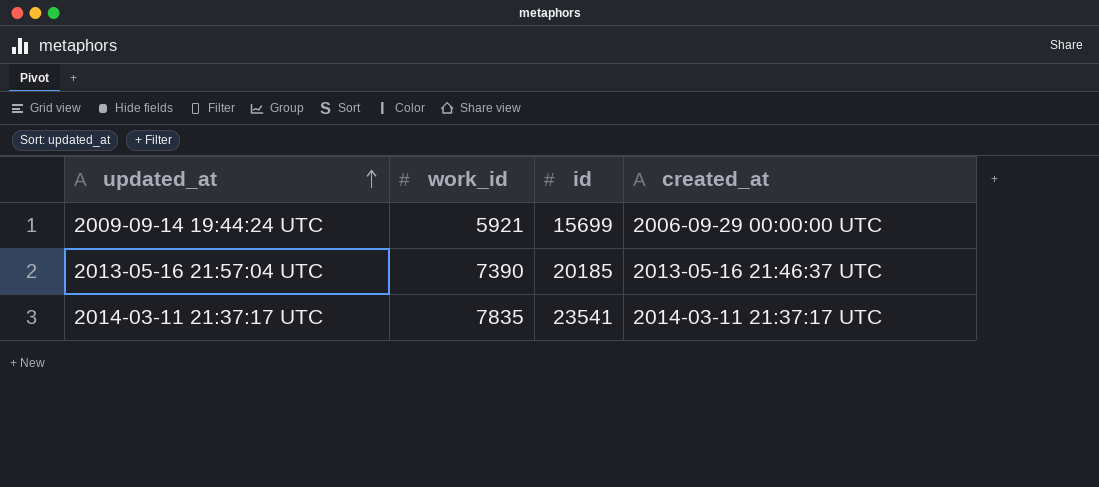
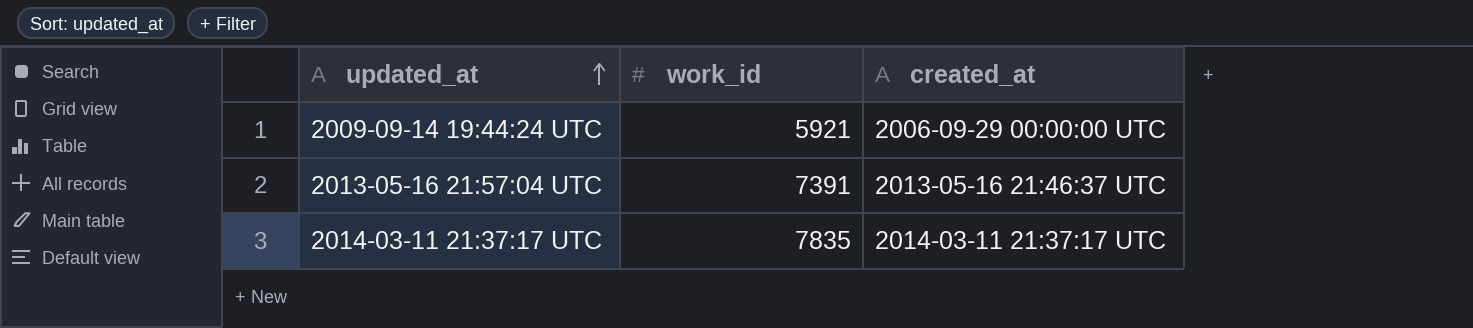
column id | position: 3 -> none
2013-05-16 21:57:04 UTC | work_id: 7390 -> 7391

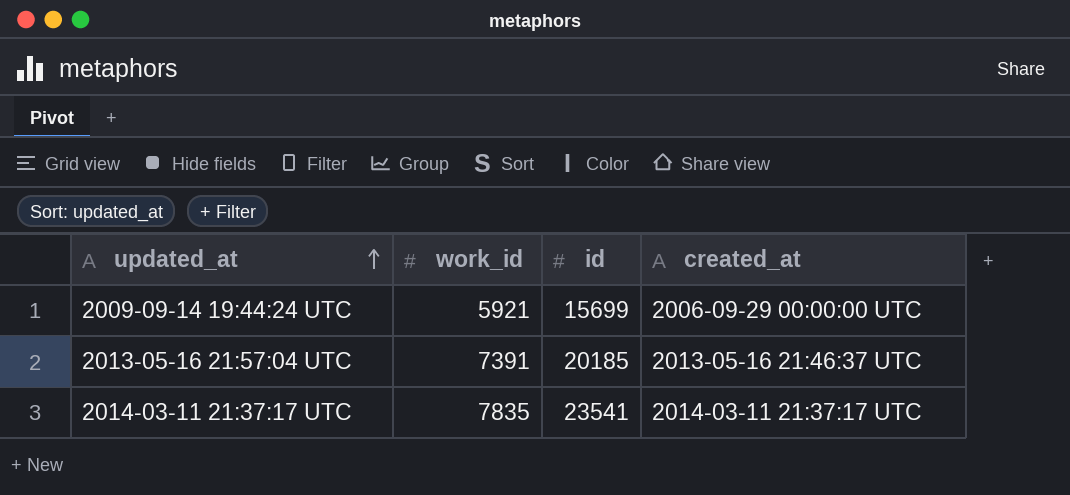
column id | position: none -> 3

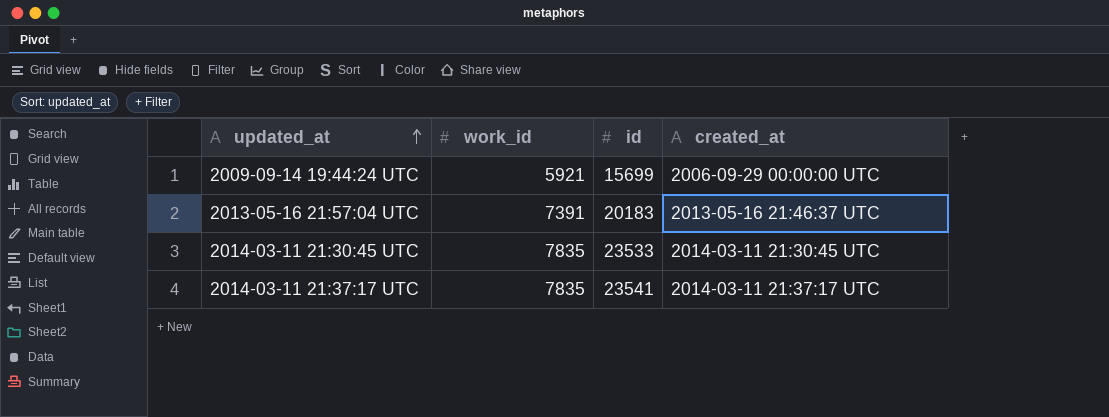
2013-05-16 21:57:04 UTC | id: 20185 -> 20183
row 2014-03-11 21:30:45 UTC: none -> 7835 | 23533 | 2014-03-11 21:30:45 UTC

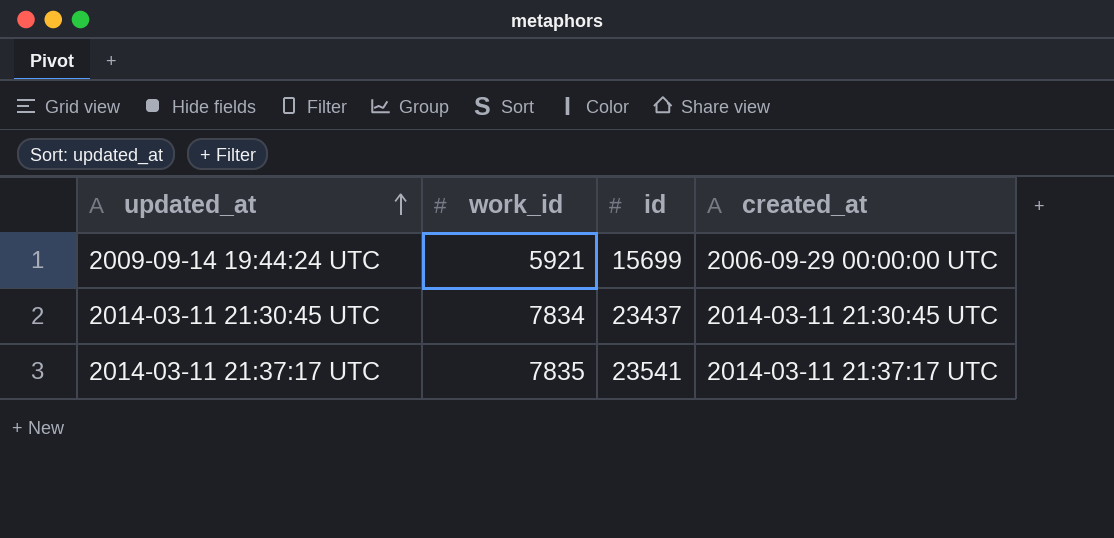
row 2013-05-16 21:57:04 UTC: 7391 | 20183 | 2013-05-16 21:46:37 UTC -> none
2014-03-11 21:30:45 UTC | work_id: 7835 -> 7834
2014-03-11 21:30:45 UTC | id: 23533 -> 23437

